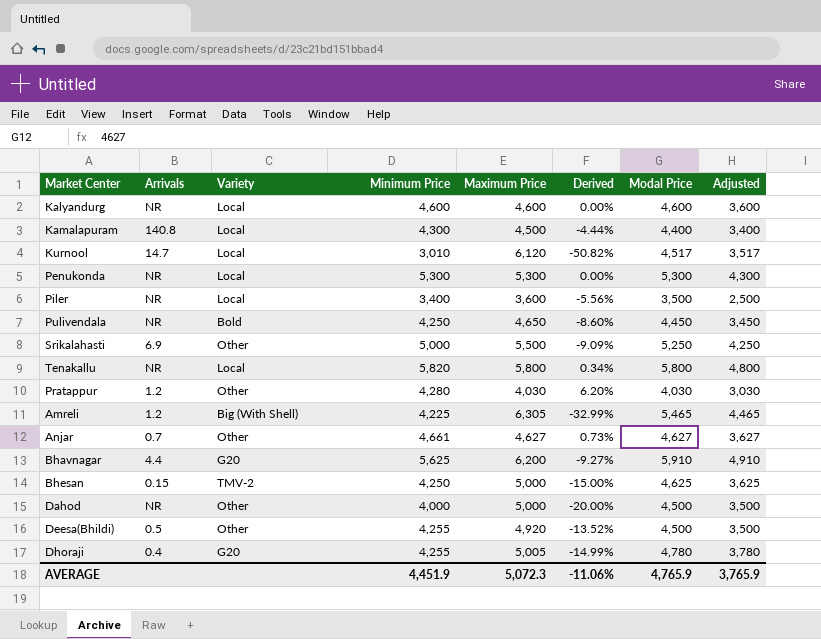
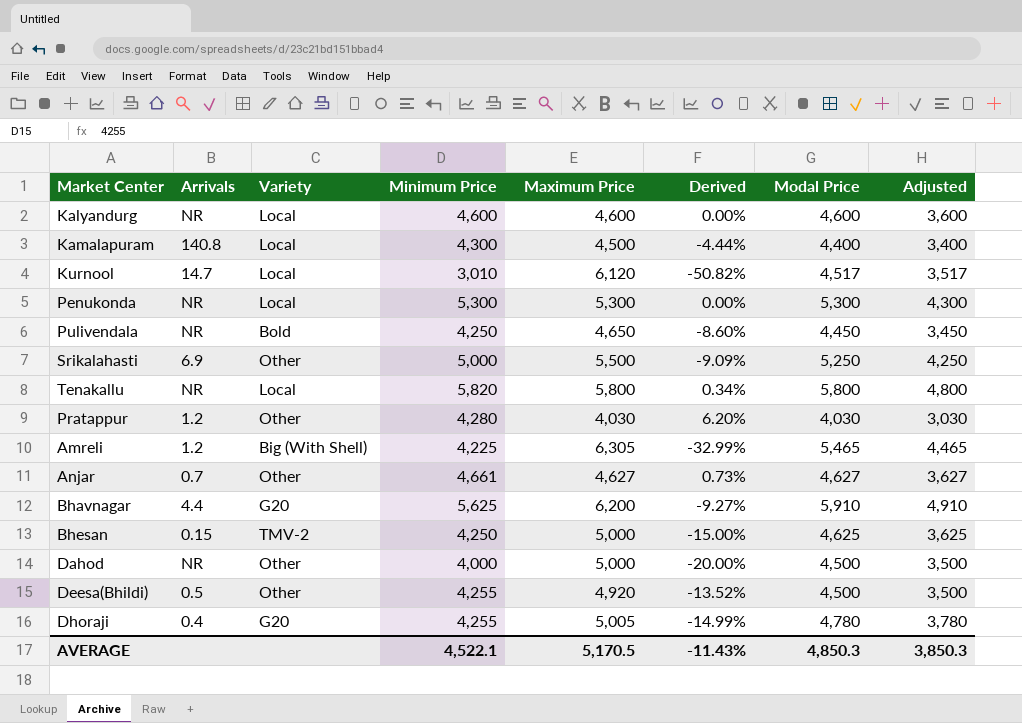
row Piler: NR | Local | 3,400 | 3,600 | -5.56% | 3,500 | 2,500 -> none
AVERAGE | Minimum Price: 4,451.9 -> 4,522.1
AVERAGE | Maximum Price: 5,072.3 -> 5,170.5
AVERAGE | Derived: -11.06% -> -11.43%
AVERAGE | Modal Price: 4,765.9 -> 4,850.3
AVERAGE | Adjusted: 3,765.9 -> 3,850.3

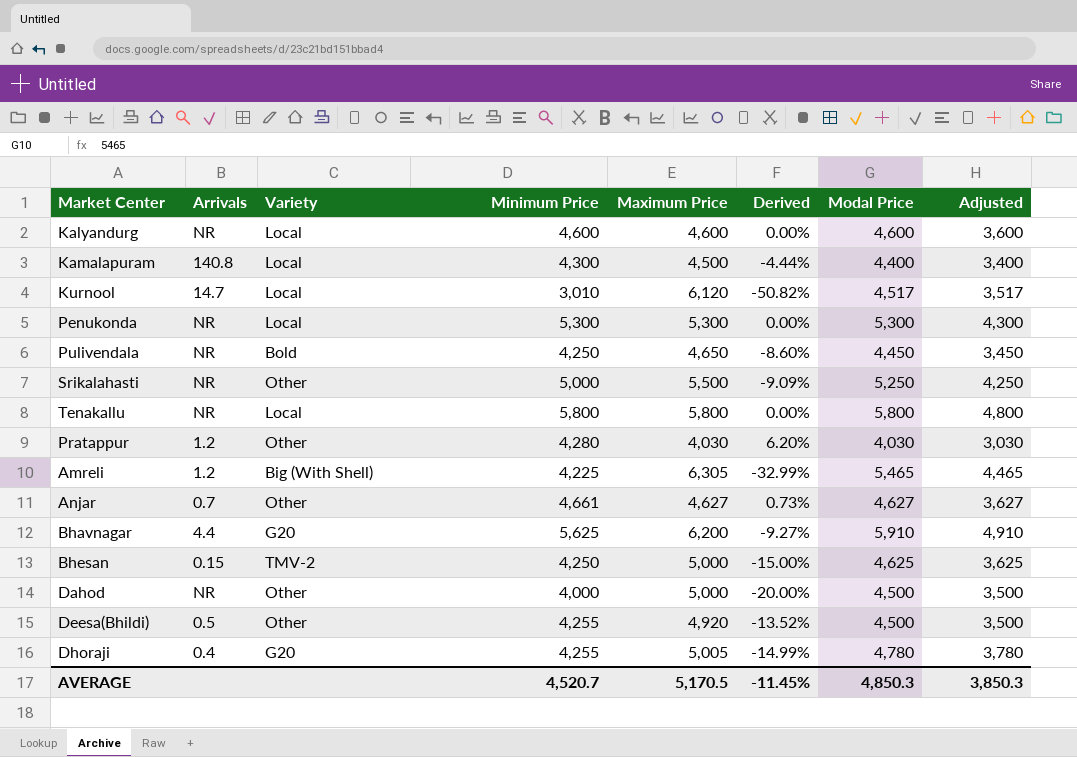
Srikalahasti | Arrivals: 6.9 -> NR
Tenakallu | Minimum Price: 5,820 -> 5,800
Tenakallu | Derived: 0.34% -> 0.00%
AVERAGE | Minimum Price: 4,522.1 -> 4,520.7
AVERAGE | Derived: -11.43% -> -11.45%

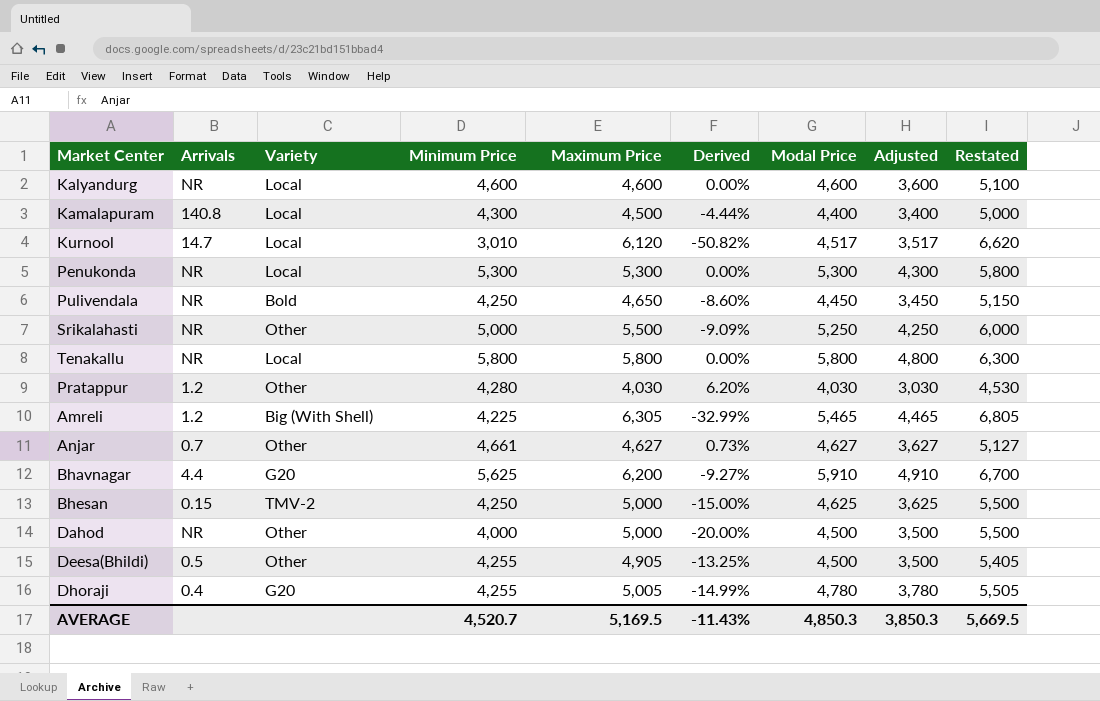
column Restated | formula: none -> [Maximum Price] + 500
Deesa(Bhildi) | Maximum Price: 4,920 -> 4,905
Deesa(Bhildi) | Derived: -13.52% -> -13.25%
AVERAGE | Maximum Price: 5,170.5 -> 5,169.5
AVERAGE | Derived: -11.45% -> -11.43%

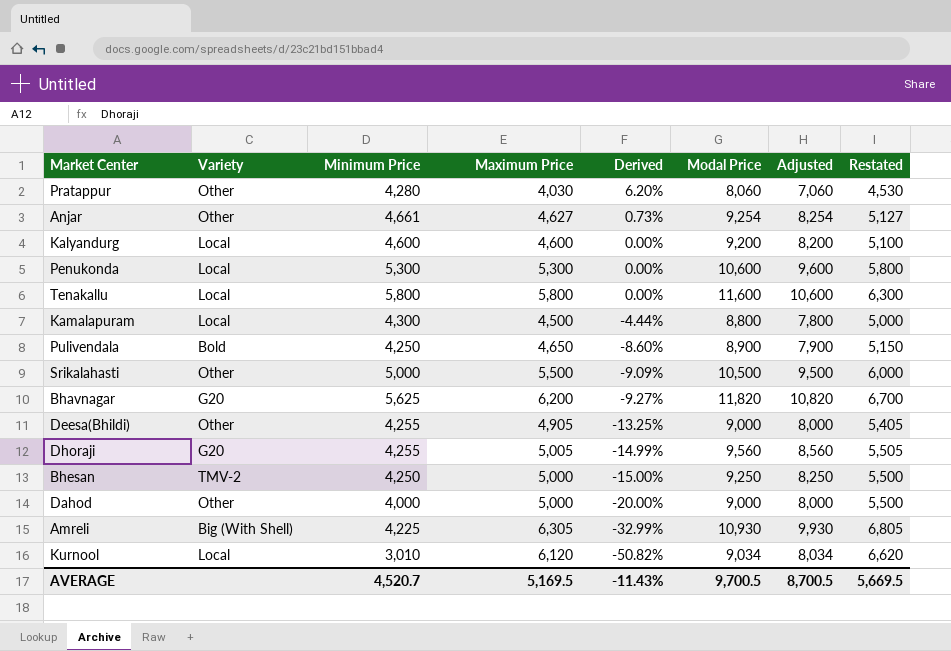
row order: none -> Derived descending
column Arrivals | position: 2 -> none
Pratappur | Modal Price: 4,030 -> 8,060
Pratappur | Adjusted: 3,030 -> 7,060
Anjar | Modal Price: 4,627 -> 9,254
Anjar | Adjusted: 3,627 -> 8,254
Kalyandurg | Modal Price: 4,600 -> 9,200
Kalyandurg | Adjusted: 3,600 -> 8,200
Penukonda | Modal Price: 5,300 -> 10,600
Penukonda | Adjusted: 4,300 -> 9,600
Tenakallu | Modal Price: 5,800 -> 11,600
Tenakallu | Adjusted: 4,800 -> 10,600
Kamalapuram | Modal Price: 4,400 -> 8,800
Kamalapuram | Adjusted: 3,400 -> 7,800
Pulivendala | Modal Price: 4,450 -> 8,900
Pulivendala | Adjusted: 3,450 -> 7,900
Srikalahasti | Modal Price: 5,250 -> 10,500
Srikalahasti | Adjusted: 4,250 -> 9,500
Bhavnagar | Modal Price: 5,910 -> 11,820
Bhavnagar | Adjusted: 4,910 -> 10,820
Deesa(Bhildi) | Modal Price: 4,500 -> 9,000
Deesa(Bhildi) | Adjusted: 3,500 -> 8,000
Dhoraji | Modal Price: 4,780 -> 9,560
Dhoraji | Adjusted: 3,780 -> 8,560
Bhesan | Modal Price: 4,625 -> 9,250
Bhesan | Adjusted: 3,625 -> 8,250
Dahod | Modal Price: 4,500 -> 9,000
Dahod | Adjusted: 3,500 -> 8,000
Amreli | Modal Price: 5,465 -> 10,930
Amreli | Adjusted: 4,465 -> 9,930
Kurnool | Modal Price: 4,517 -> 9,034
Kurnool | Adjusted: 3,517 -> 8,034
AVERAGE | Modal Price: 4,850.3 -> 9,700.5
AVERAGE | Adjusted: 3,850.3 -> 8,700.5

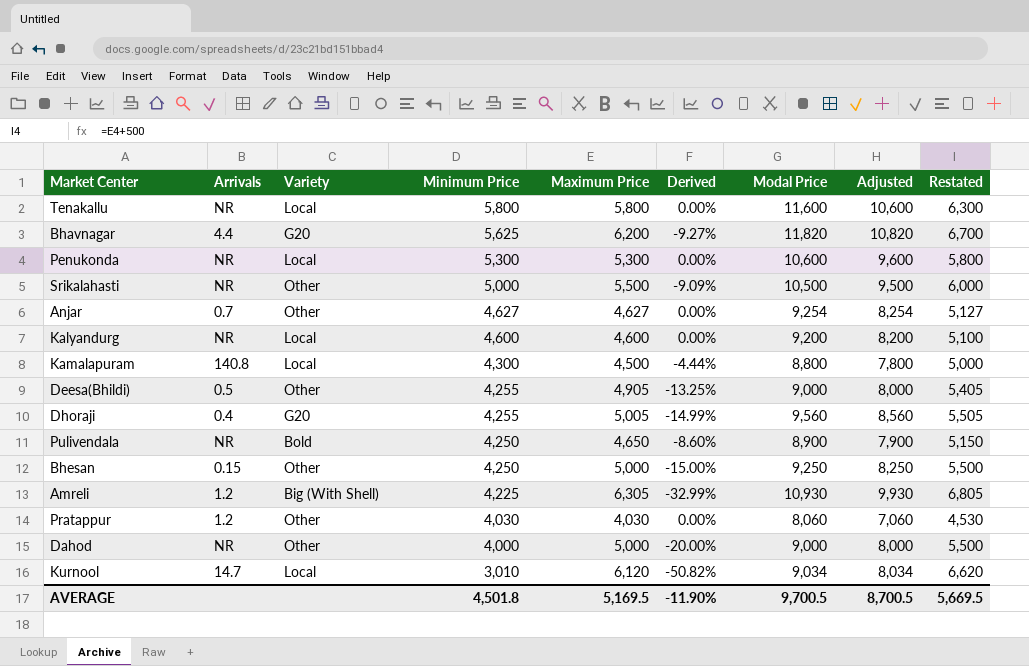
row order: Derived descending -> Minimum Price descending
column Arrivals | position: none -> 2
Anjar | Minimum Price: 4,661 -> 4,627
Anjar | Derived: 0.73% -> 0.00%
Bhesan | Variety: TMV-2 -> Other
Pratappur | Minimum Price: 4,280 -> 4,030
Pratappur | Derived: 6.20% -> 0.00%
AVERAGE | Minimum Price: 4,520.7 -> 4,501.8
AVERAGE | Derived: -11.43% -> -11.90%

